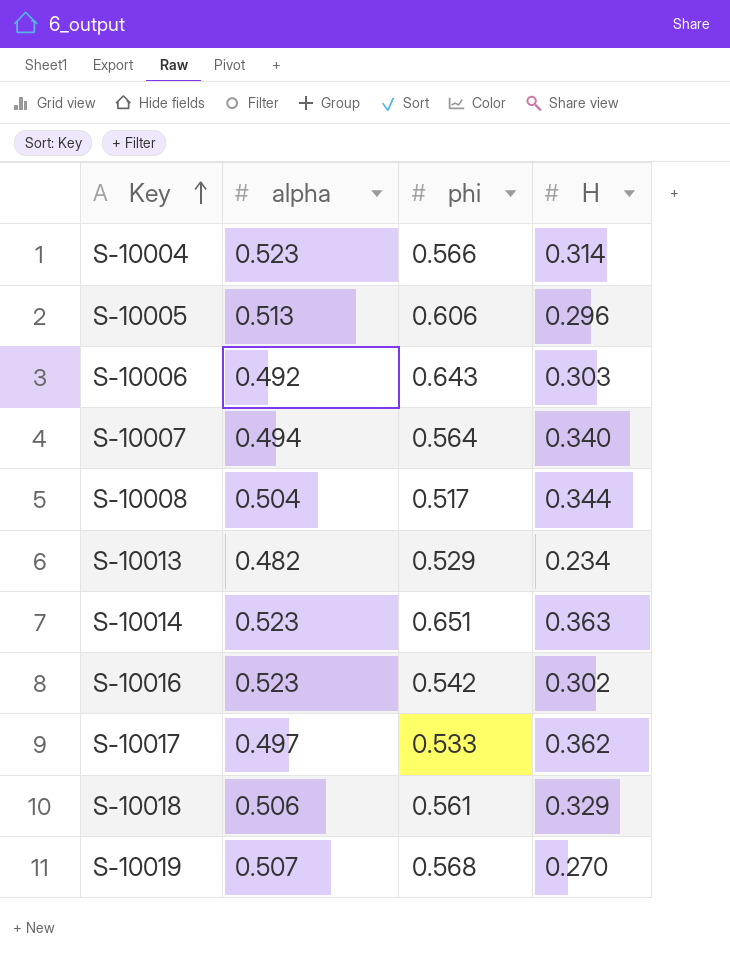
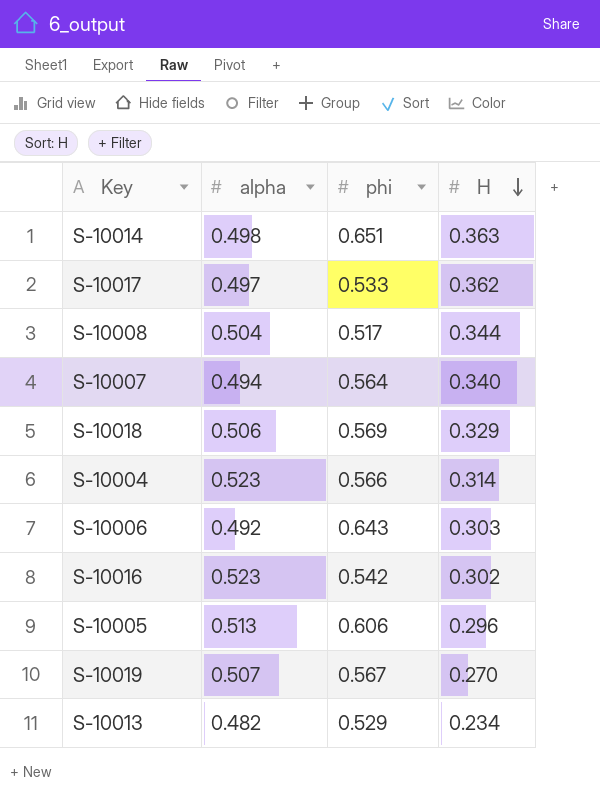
row order: Key ascending -> H descending
S-10014 | alpha: 0.523 -> 0.498
S-10018 | phi: 0.561 -> 0.569
S-10019 | phi: 0.568 -> 0.567

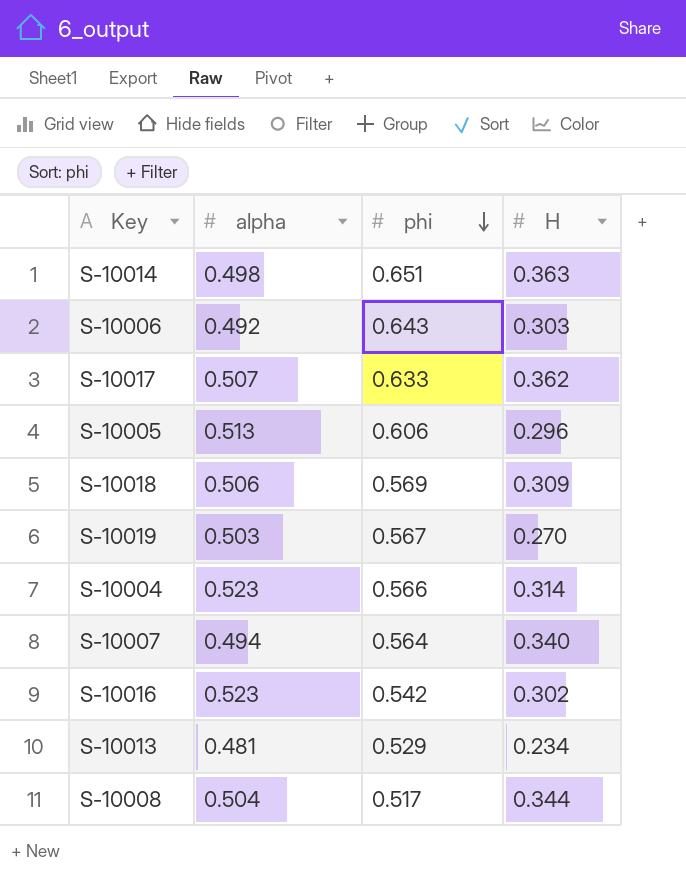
row order: H descending -> phi descending
S-10017 | alpha: 0.497 -> 0.507
S-10017 | phi: 0.533 -> 0.633
S-10018 | H: 0.329 -> 0.309
S-10019 | alpha: 0.507 -> 0.503
S-10013 | alpha: 0.482 -> 0.481

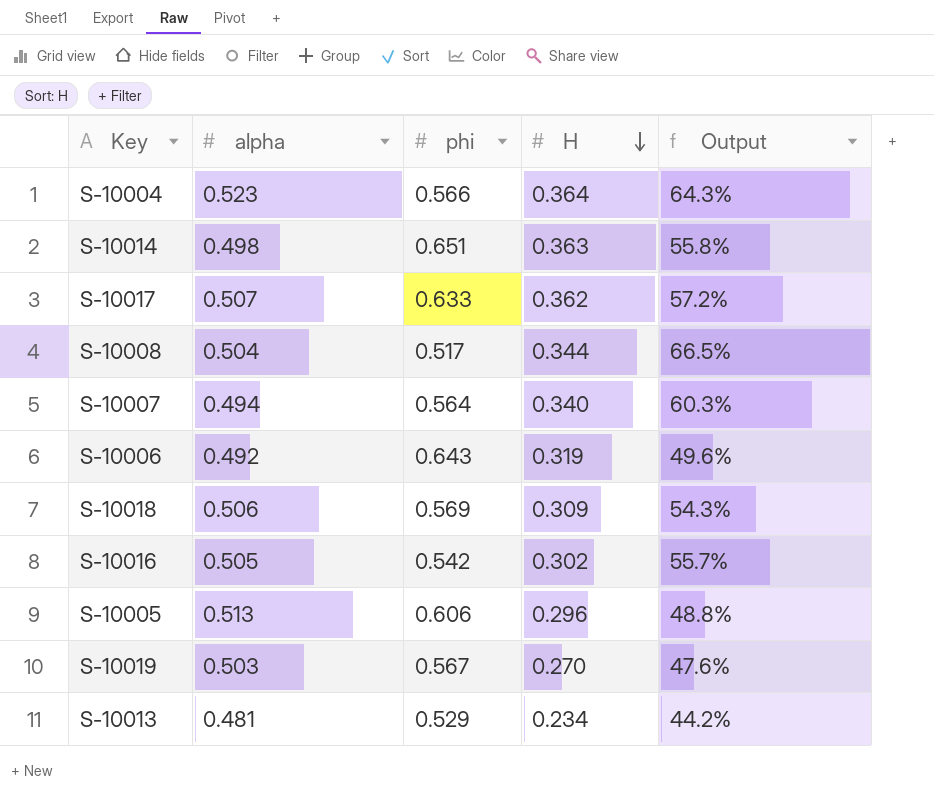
row order: phi descending -> H descending
column Output | formula: none -> [H] / [phi]
S-10004 | H: 0.314 -> 0.364
S-10006 | H: 0.303 -> 0.319
S-10016 | alpha: 0.523 -> 0.505

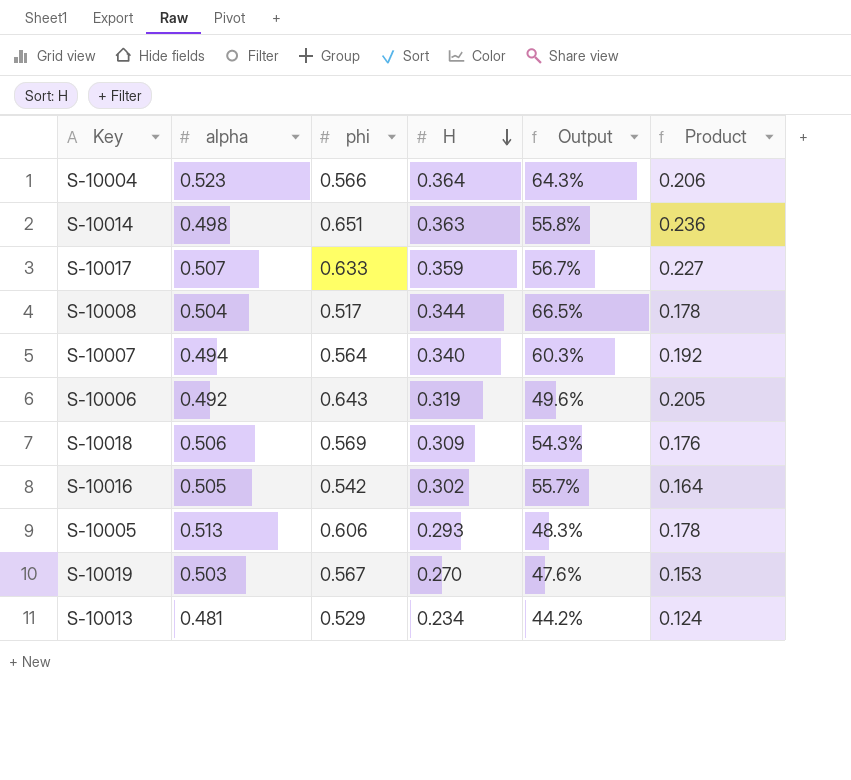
column Product | formula: none -> [phi] * [H]
S-10017 | H: 0.362 -> 0.359
S-10017 | Output: 57.2% -> 56.7%
S-10005 | H: 0.296 -> 0.293
S-10005 | Output: 48.8% -> 48.3%

